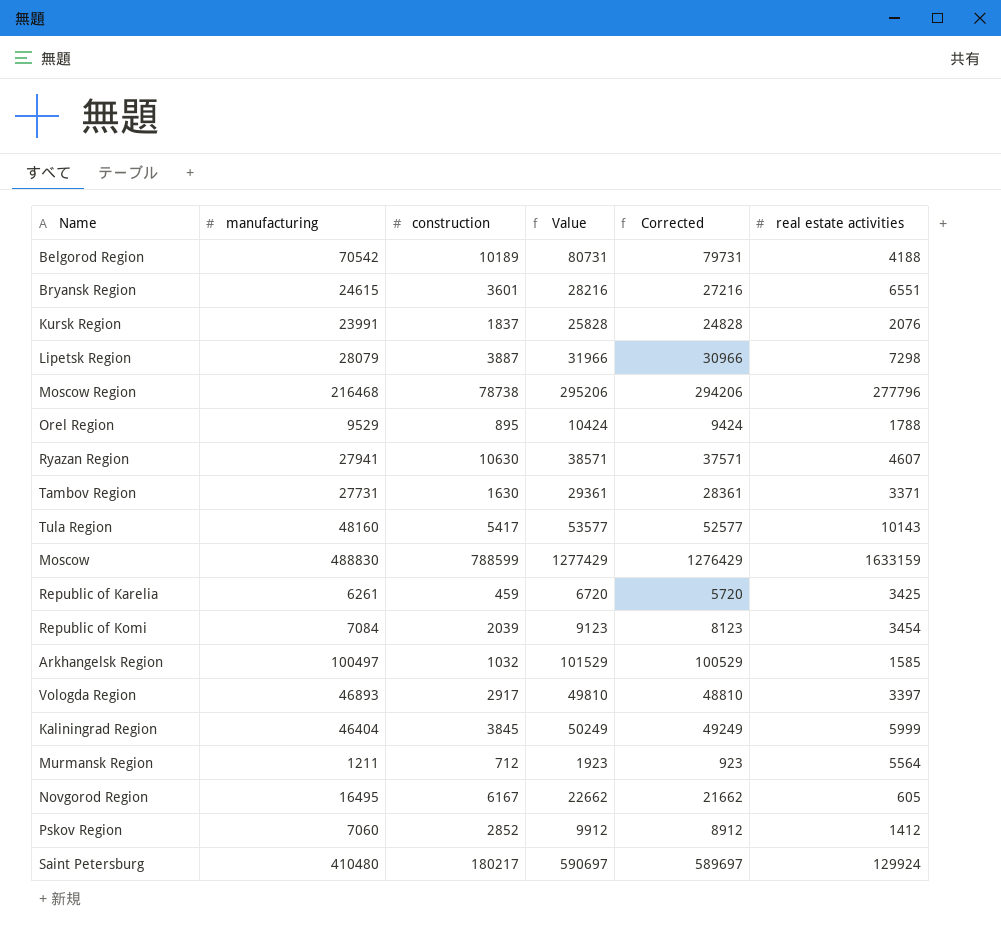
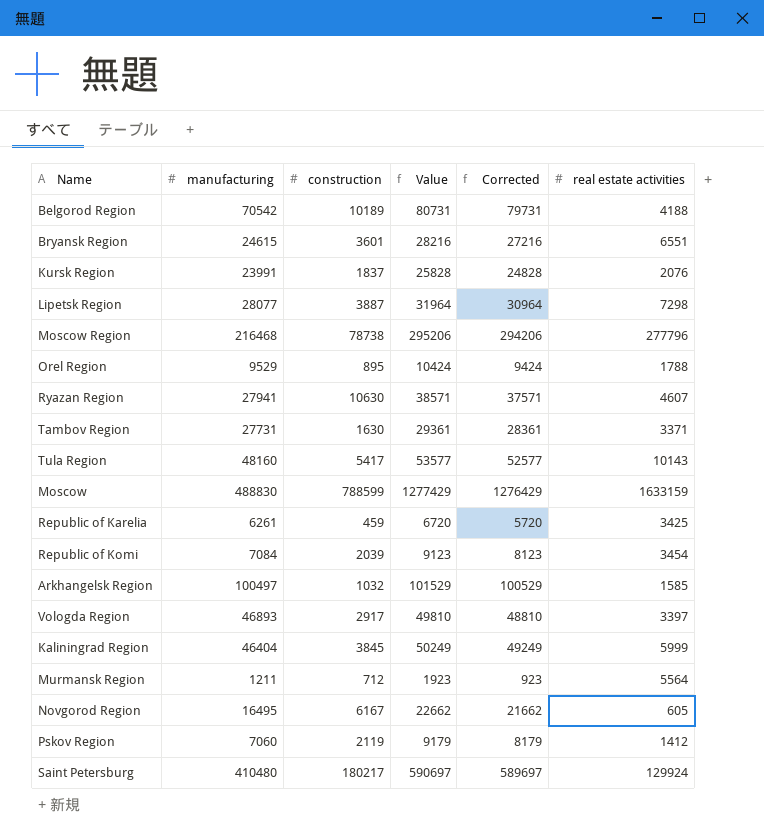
Lipetsk Region | manufacturing: 28079 -> 28077
Lipetsk Region | Value: 31966 -> 31964
Lipetsk Region | Corrected: 30966 -> 30964
Pskov Region | construction: 2852 -> 2119
Pskov Region | Value: 9912 -> 9179
Pskov Region | Corrected: 8912 -> 8179

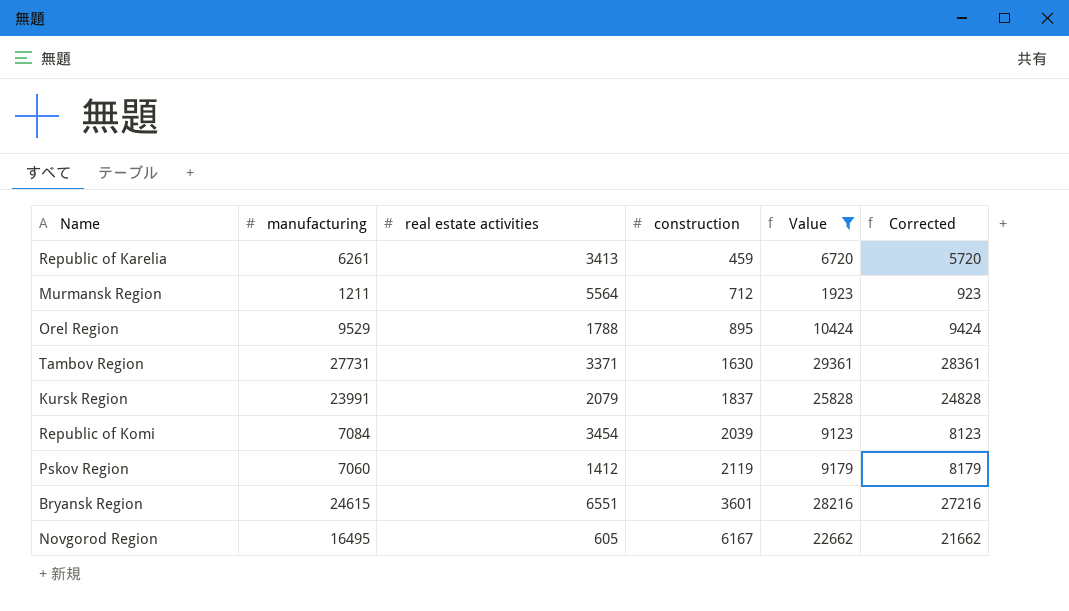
filter: none -> Value <= 29361
row order: none -> construction ascending
column real estate activities | position: 6 -> 3
Republic of Karelia | real estate activities: 3425 -> 3413
Kursk Region | real estate activities: 2076 -> 2079

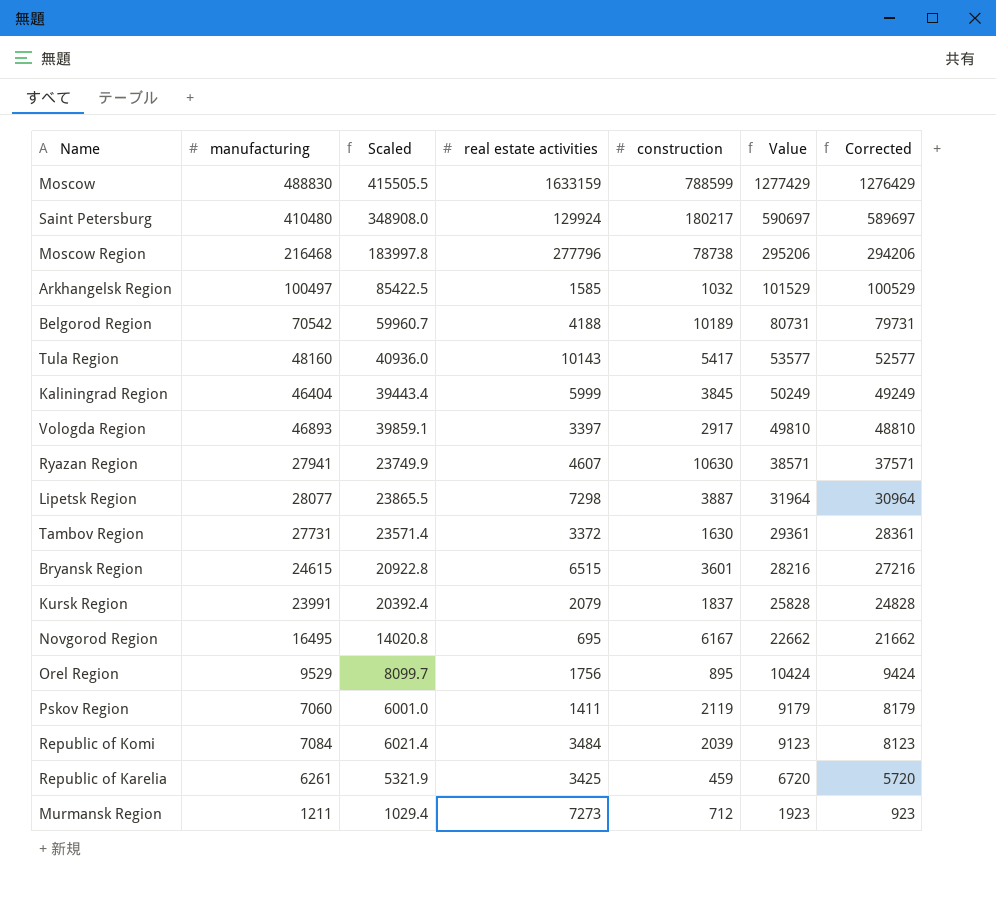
filter: Value <= 29361 -> none
row order: construction ascending -> Value descending
column Scaled | formula: none -> [manufacturing] * 0.85
Tambov Region | real estate activities: 3371 -> 3372
Bryansk Region | real estate activities: 6551 -> 6515
Novgorod Region | real estate activities: 605 -> 695
Orel Region | real estate activities: 1788 -> 1756
Pskov Region | real estate activities: 1412 -> 1411
Republic of Komi | real estate activities: 3454 -> 3484
Republic of Karelia | real estate activities: 3413 -> 3425
Murmansk Region | real estate activities: 5564 -> 7273

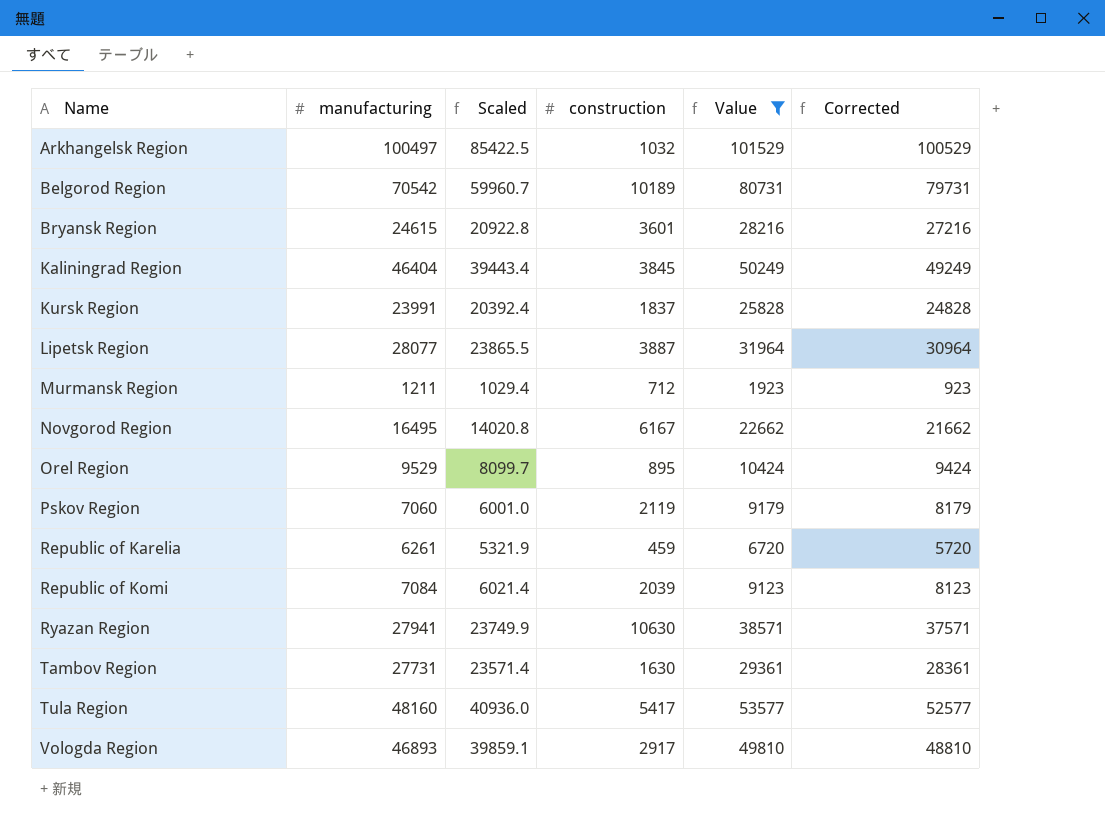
filter: none -> Value <= 101529
row order: Value descending -> Name ascending
column real estate activities | position: 4 -> none

